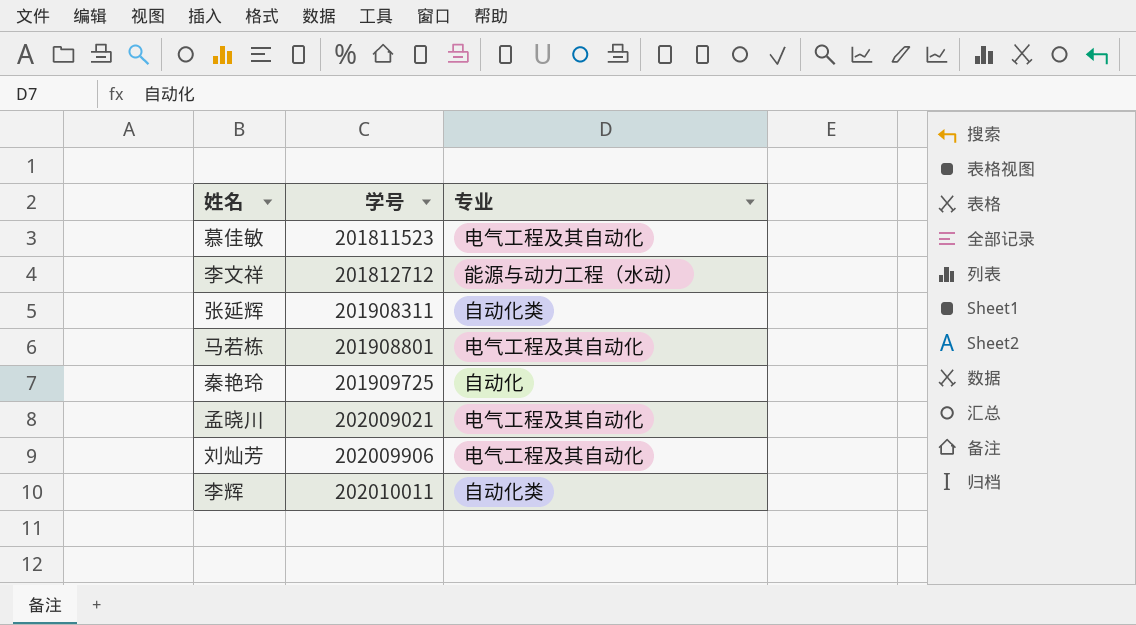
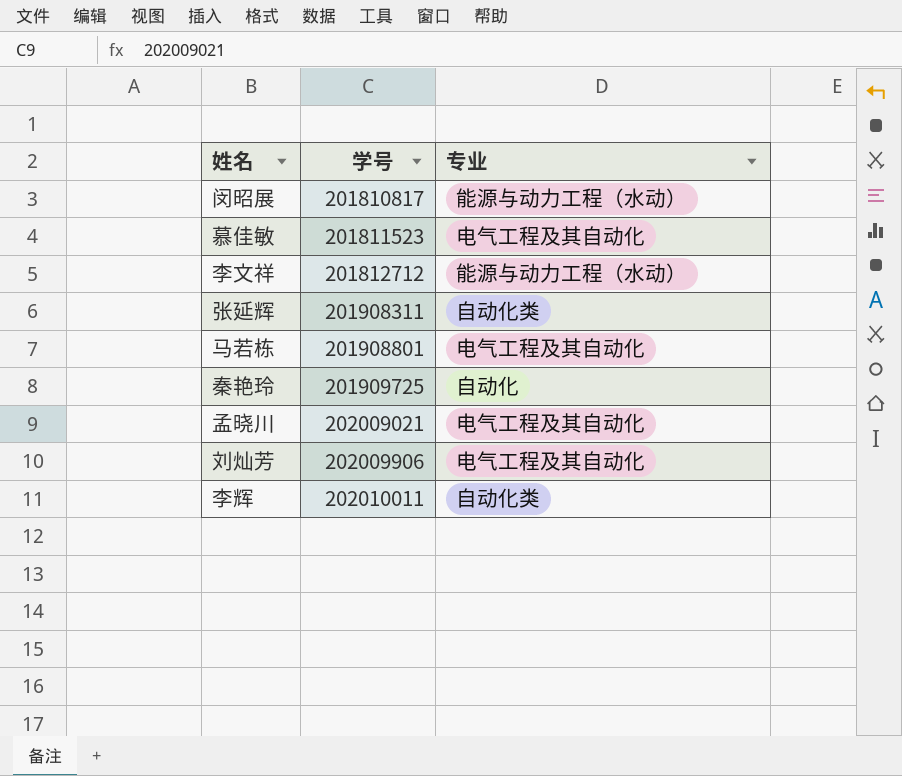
row 闵昭展: none -> 201810817 | 能源与动力工程（水动）

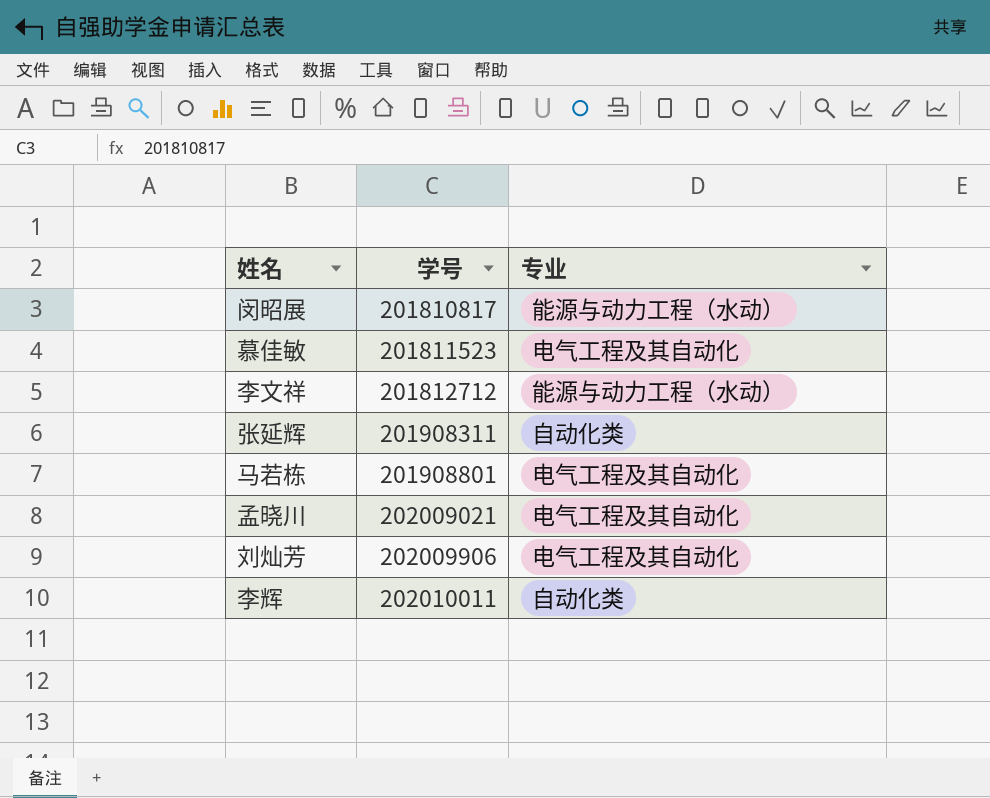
row 秦艳玲: 201909725 | 自动化 -> none

